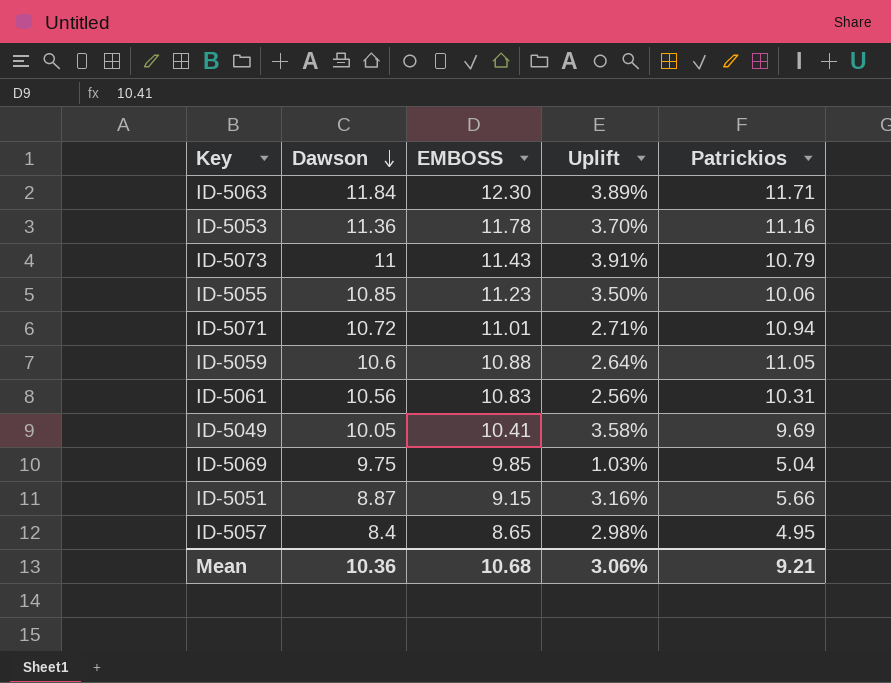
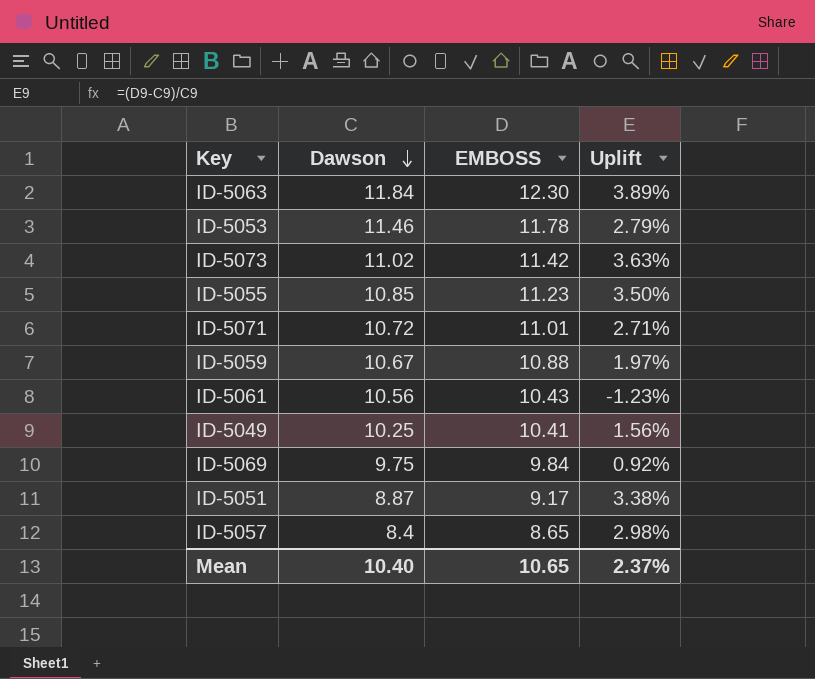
column Patrickios | position: 5 -> none
ID-5053 | Dawson: 11.36 -> 11.46
ID-5053 | Uplift: 3.70% -> 2.79%
ID-5073 | Dawson: 11 -> 11.02
ID-5073 | EMBOSS: 11.43 -> 11.42
ID-5073 | Uplift: 3.91% -> 3.63%
ID-5059 | Dawson: 10.6 -> 10.67
ID-5059 | Uplift: 2.64% -> 1.97%
ID-5061 | EMBOSS: 10.83 -> 10.43
ID-5061 | Uplift: 2.56% -> -1.23%
ID-5049 | Dawson: 10.05 -> 10.25
ID-5049 | Uplift: 3.58% -> 1.56%
ID-5069 | EMBOSS: 9.85 -> 9.84
ID-5069 | Uplift: 1.03% -> 0.92%
ID-5051 | EMBOSS: 9.15 -> 9.17
ID-5051 | Uplift: 3.16% -> 3.38%
Mean | Dawson: 10.36 -> 10.40
Mean | EMBOSS: 10.68 -> 10.65
Mean | Uplift: 3.06% -> 2.37%

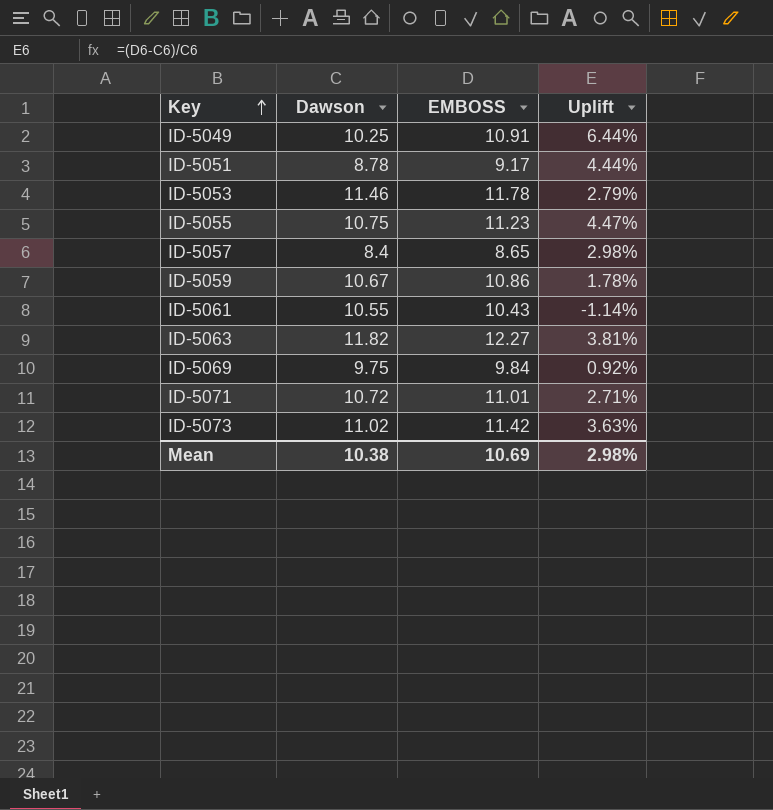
row order: Dawson descending -> Key ascending
ID-5049 | EMBOSS: 10.41 -> 10.91
ID-5049 | Uplift: 1.56% -> 6.44%
ID-5051 | Dawson: 8.87 -> 8.78
ID-5051 | Uplift: 3.38% -> 4.44%
ID-5055 | Dawson: 10.85 -> 10.75
ID-5055 | Uplift: 3.50% -> 4.47%
ID-5059 | EMBOSS: 10.88 -> 10.86
ID-5059 | Uplift: 1.97% -> 1.78%
ID-5061 | Dawson: 10.56 -> 10.55
ID-5061 | Uplift: -1.23% -> -1.14%
ID-5063 | Dawson: 11.84 -> 11.82
ID-5063 | EMBOSS: 12.30 -> 12.27
ID-5063 | Uplift: 3.89% -> 3.81%
Mean | Dawson: 10.40 -> 10.38
Mean | EMBOSS: 10.65 -> 10.69
Mean | Uplift: 2.37% -> 2.98%

